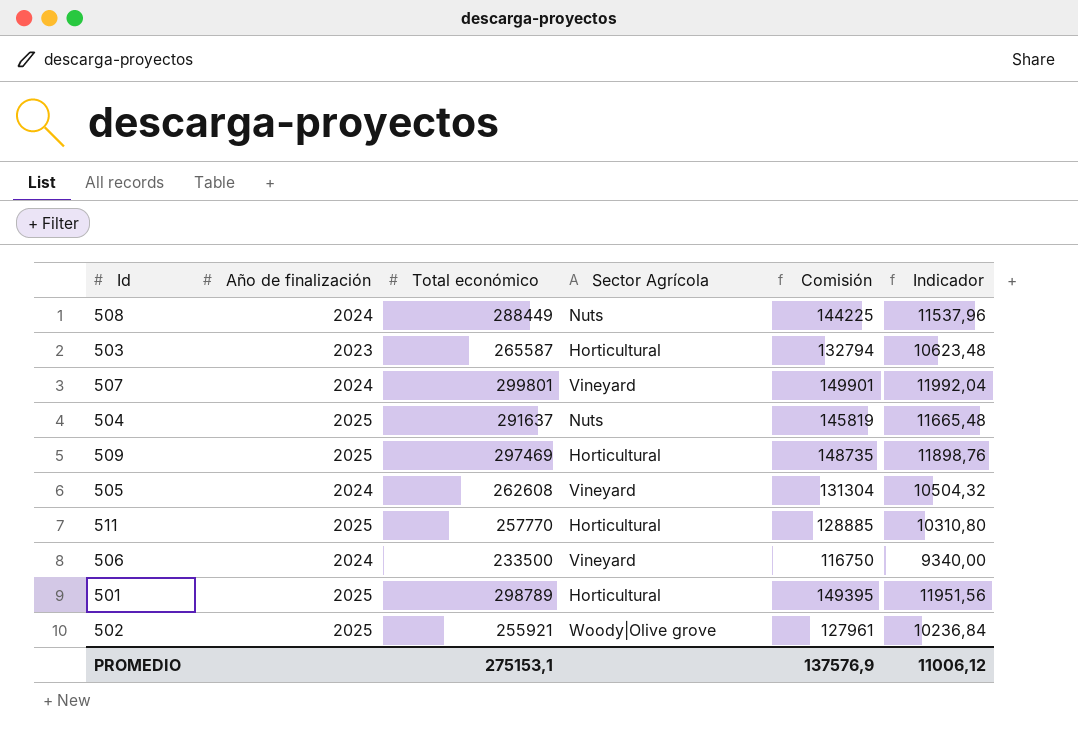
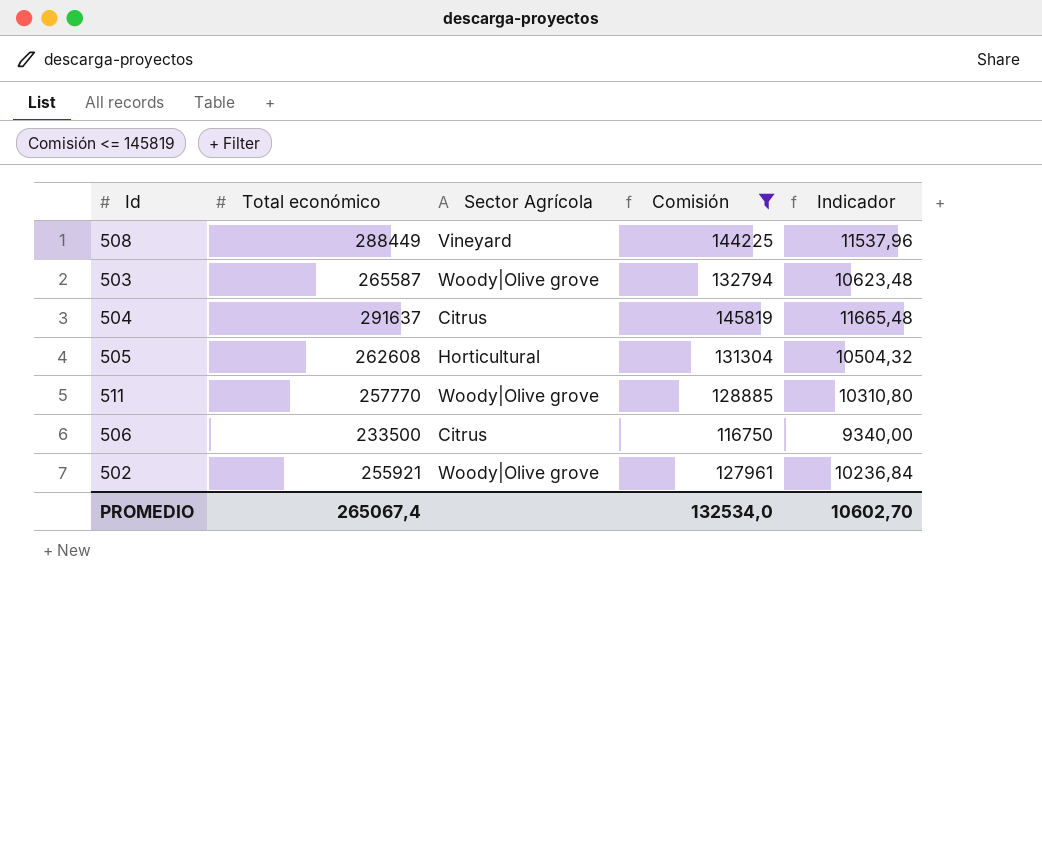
filter: none -> Comisión <= 145819
column Año de finalización | position: 2 -> none
508 | Sector Agrícola: Nuts -> Vineyard
503 | Sector Agrícola: Horticultural -> Woody|Olive grove
504 | Sector Agrícola: Nuts -> Citrus
505 | Sector Agrícola: Vineyard -> Horticultural
511 | Sector Agrícola: Horticultural -> Woody|Olive grove
506 | Sector Agrícola: Vineyard -> Citrus
PROMEDIO | Total económico: 275153,1 -> 265067,4
PROMEDIO | Comisión: 137576,9 -> 132534,0
PROMEDIO | Indicador: 11006,12 -> 10602,70

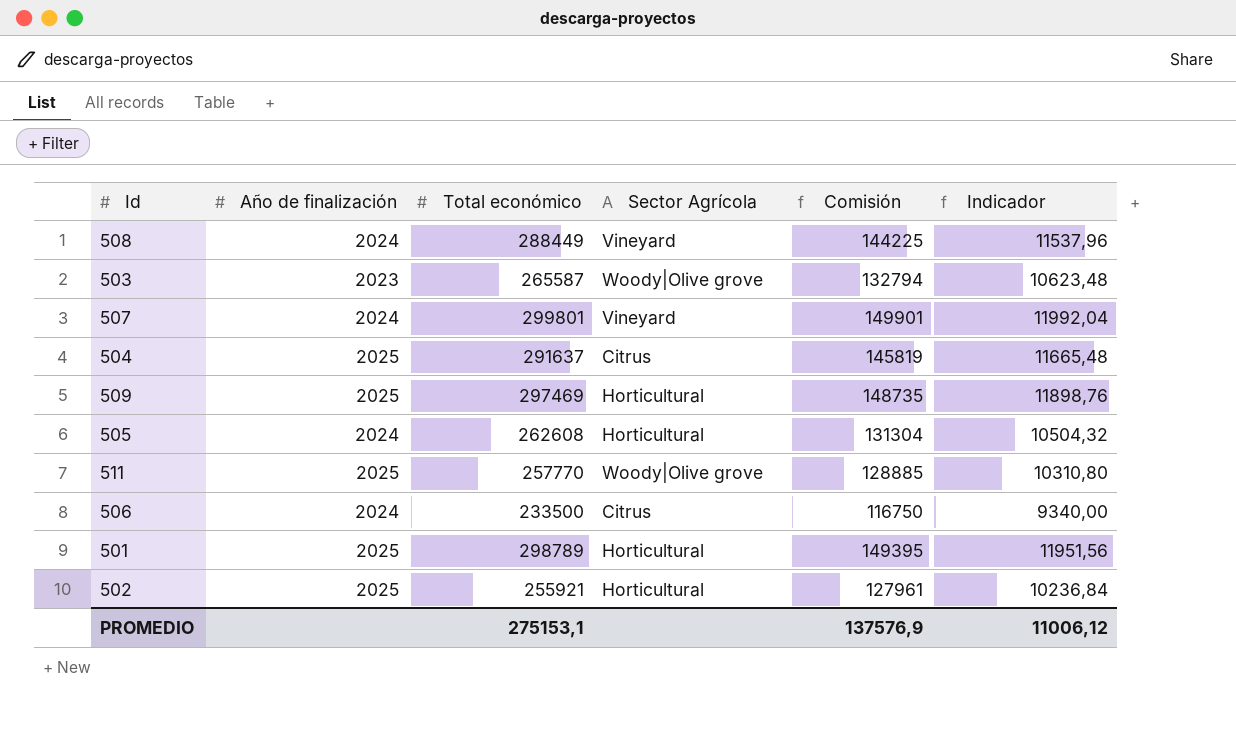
filter: Comisión <= 145819 -> none
column Año de finalización | position: none -> 2
502 | Sector Agrícola: Woody|Olive grove -> Horticultural
PROMEDIO | Total económico: 265067,4 -> 275153,1
PROMEDIO | Comisión: 132534,0 -> 137576,9
PROMEDIO | Indicador: 10602,70 -> 11006,12

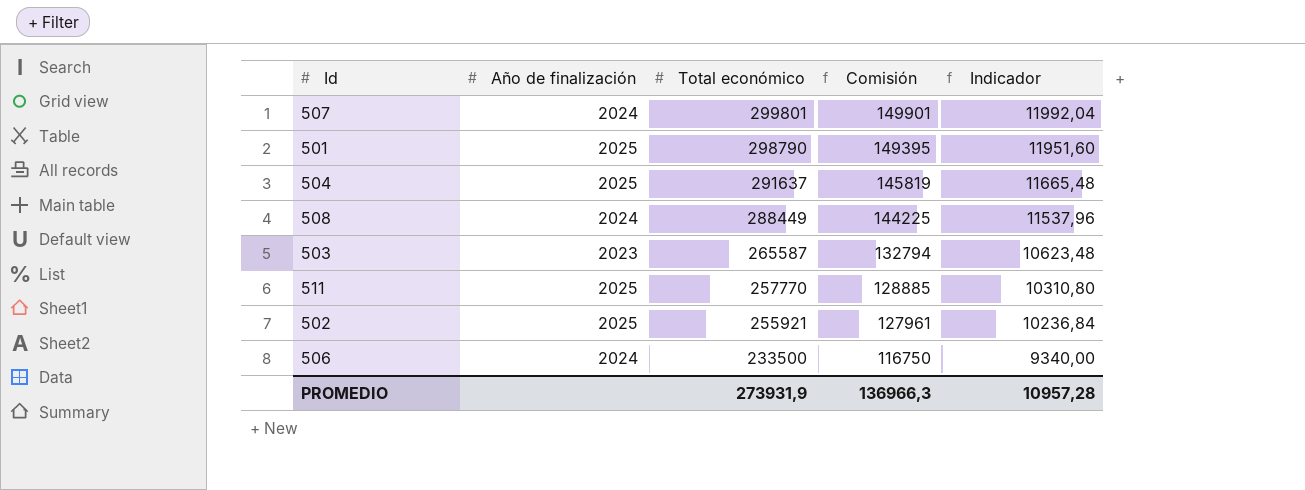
row order: none -> Total económico descending
column Sector Agrícola | position: 4 -> none
row 509: 2025 | 297469 | Horticultural | 148735 | 11898,76 -> none
row 505: 2024 | 262608 | Horticultural | 131304 | 10504,32 -> none
501 | Total económico: 298789 -> 298790
501 | Indicador: 11951,56 -> 11951,60
PROMEDIO | Total económico: 275153,1 -> 273931,9
PROMEDIO | Comisión: 137576,9 -> 136966,3
PROMEDIO | Indicador: 11006,12 -> 10957,28

